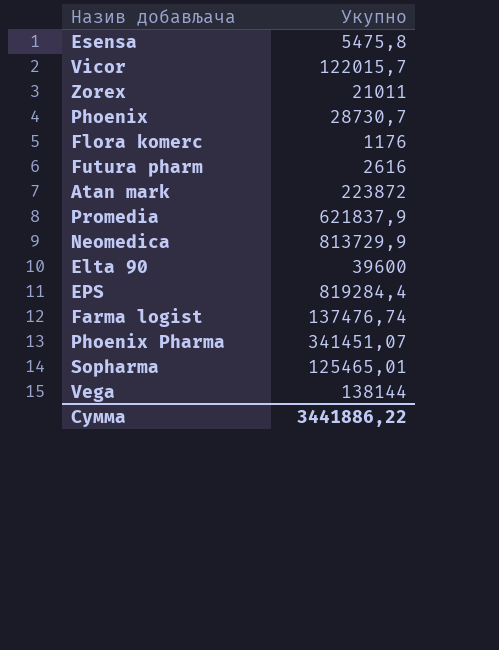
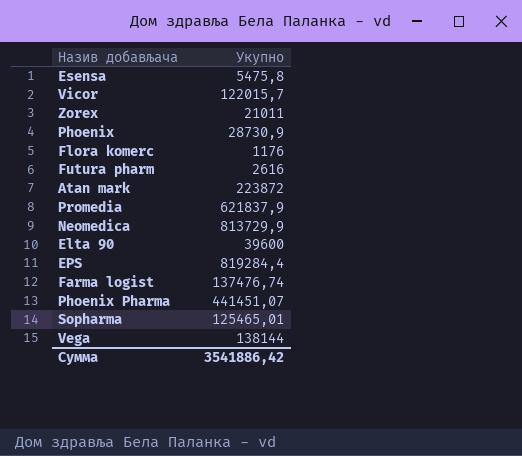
Phoenix | Укупно: 28730,7 -> 28730,9
Phoenix Pharma | Укупно: 341451,07 -> 441451,07
Сумма | Укупно: 3441886,22 -> 3541886,42

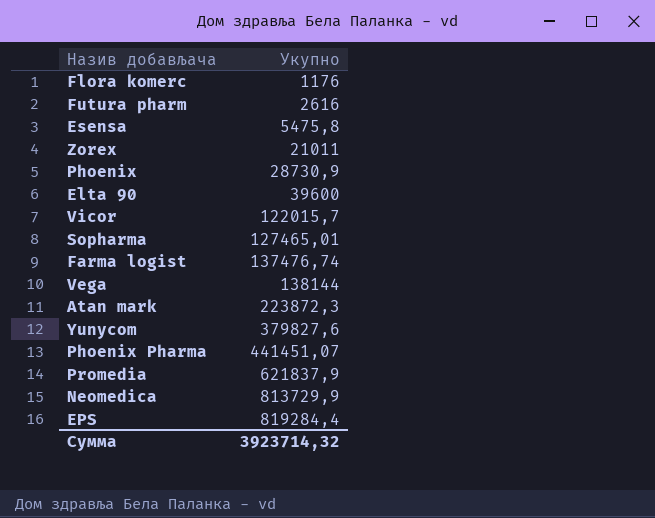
row order: none -> Укупно ascending
Sopharma | Укупно: 125465,01 -> 127465,01
Atan mark | Укупно: 223872 -> 223872,3
row Yunycom: none -> 379827,6
Сумма | Укупно: 3541886,42 -> 3923714,32

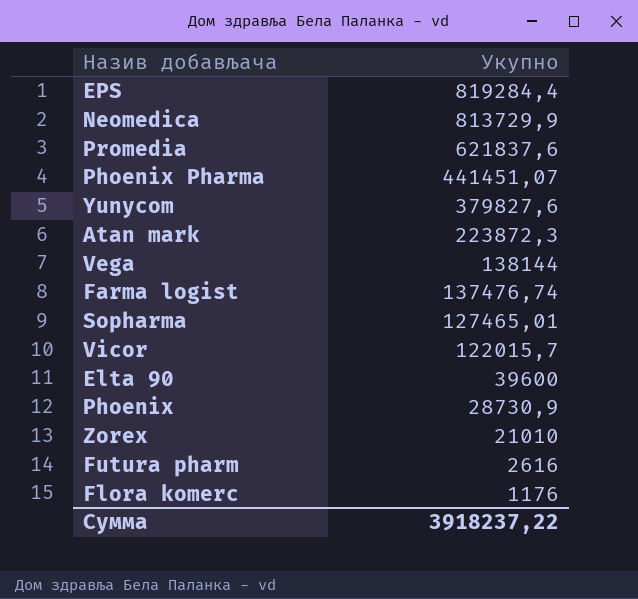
row order: Укупно ascending -> Укупно descending
row Esensa: 5475,8 -> none
Promedia | Укупно: 621837,9 -> 621837,6
Zorex | Укупно: 21011 -> 21010
Сумма | Укупно: 3923714,32 -> 3918237,22

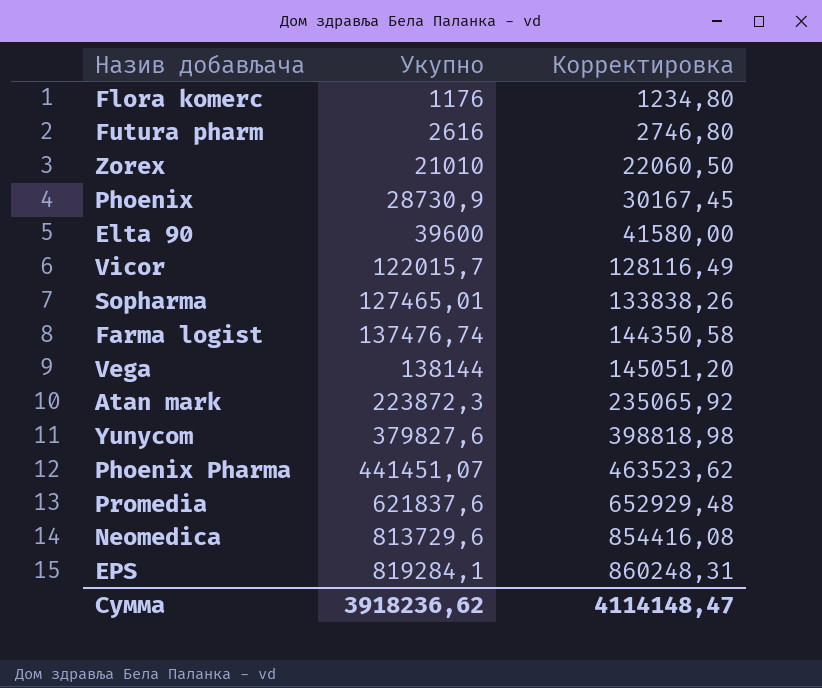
row order: Укупно descending -> Укупно ascending
column Корректировка | formula: none -> [Укупно] * 1,05
Neomedica | Укупно: 813729,9 -> 813729,6
EPS | Укупно: 819284,4 -> 819284,1
Сумма | Укупно: 3918237,22 -> 3918236,62

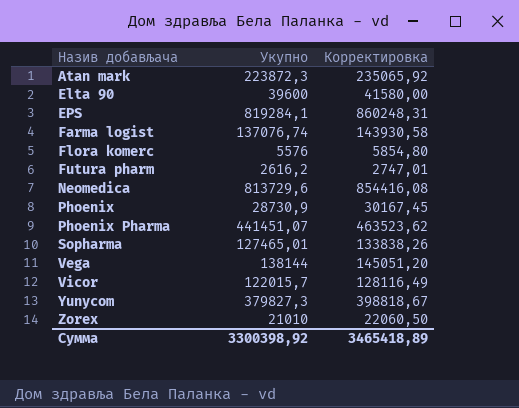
row order: Укупно ascending -> Назив добављача ascending
row Promedia: 621837,6 | 652929,48 -> none
Farma logist | Укупно: 137476,74 -> 137076,74
Farma logist | Корректировка: 144350,58 -> 143930,58
Flora komerc | Укупно: 1176 -> 5576
Flora komerc | Корректировка: 1234,80 -> 5854,80
Futura pharm | Укупно: 2616 -> 2616,2
Futura pharm | Корректировка: 2746,80 -> 2747,01
Yunycom | Укупно: 379827,6 -> 379827,3
Yunycom | Корректировка: 398818,98 -> 398818,67
Сумма | Укупно: 3918236,62 -> 3300398,92
Сумма | Корректировка: 4114148,47 -> 3465418,89

